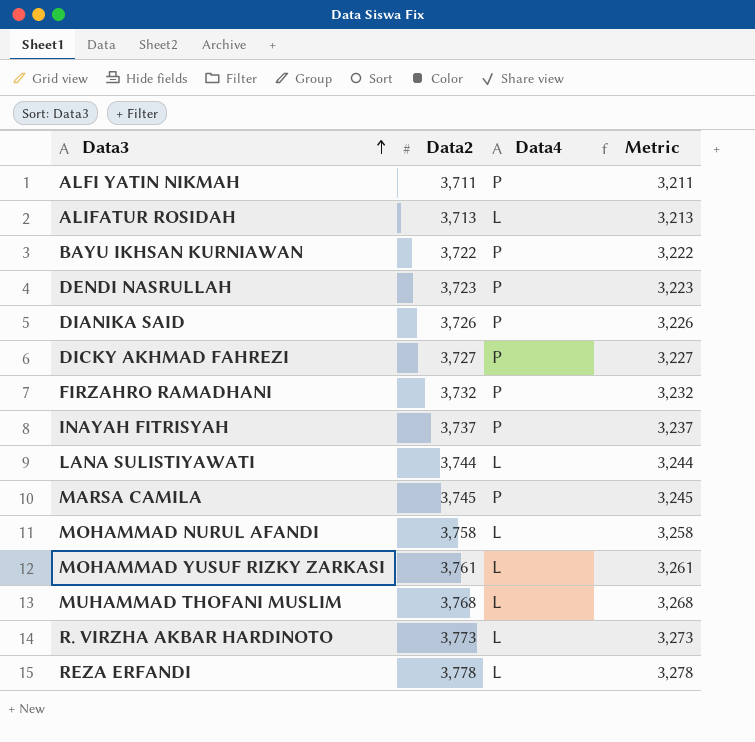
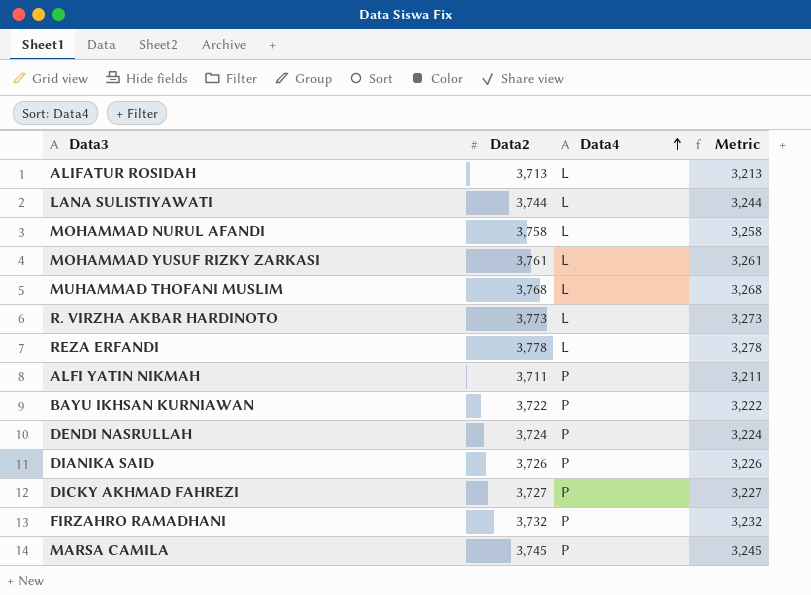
row order: Data3 ascending -> Data4 ascending
row INAYAH FITRISYAH: 3,737 | P | 3,237 -> none
DENDI NASRULLAH | Data2: 3,723 -> 3,724
DENDI NASRULLAH | Metric: 3,223 -> 3,224

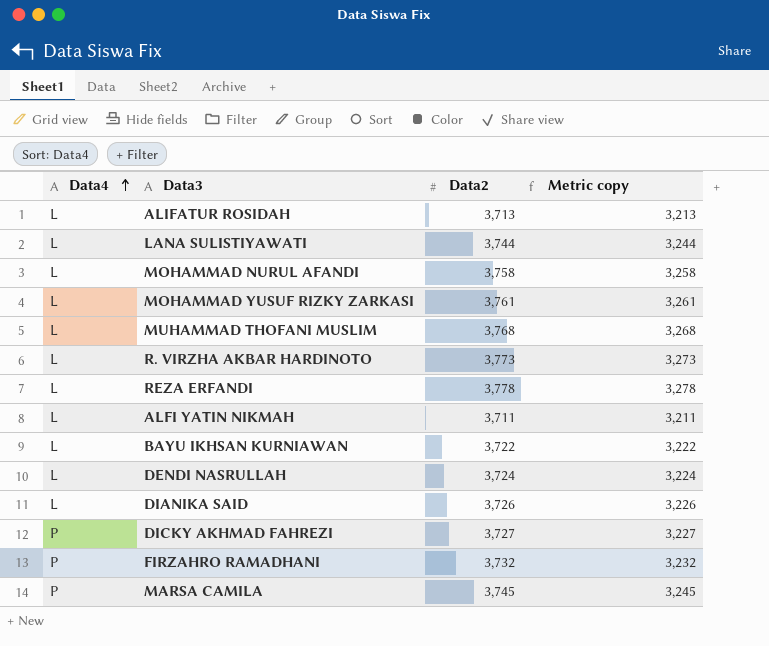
column Data4 | position: 3 -> 1
column name: Metric -> Metric copy
ALFI YATIN NIKMAH | Data4: P -> L
BAYU IKHSAN KURNIAWAN | Data4: P -> L
DENDI NASRULLAH | Data4: P -> L
DIANIKA SAID | Data4: P -> L

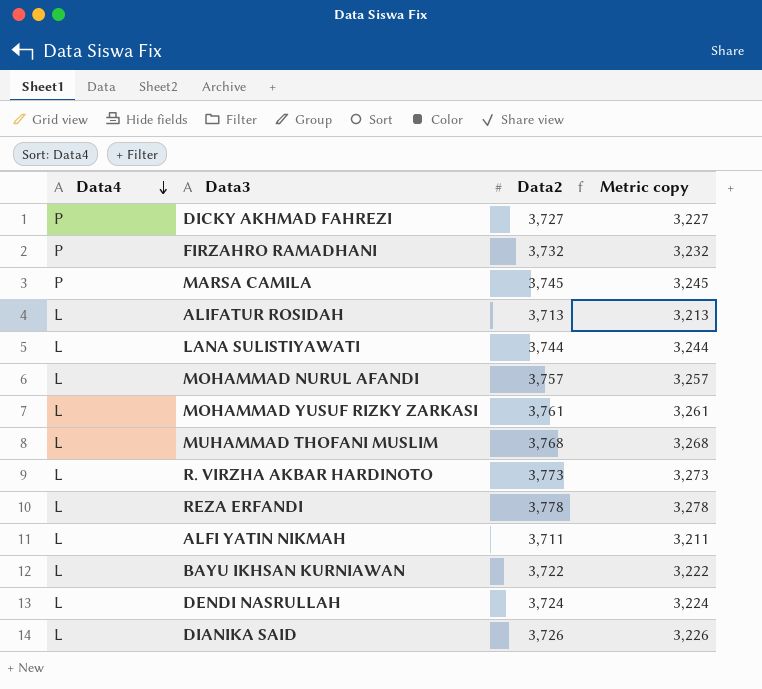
row order: Data4 ascending -> Data4 descending
MOHAMMAD NURUL AFANDI | Data2: 3,758 -> 3,757
MOHAMMAD NURUL AFANDI | Metric copy: 3,258 -> 3,257

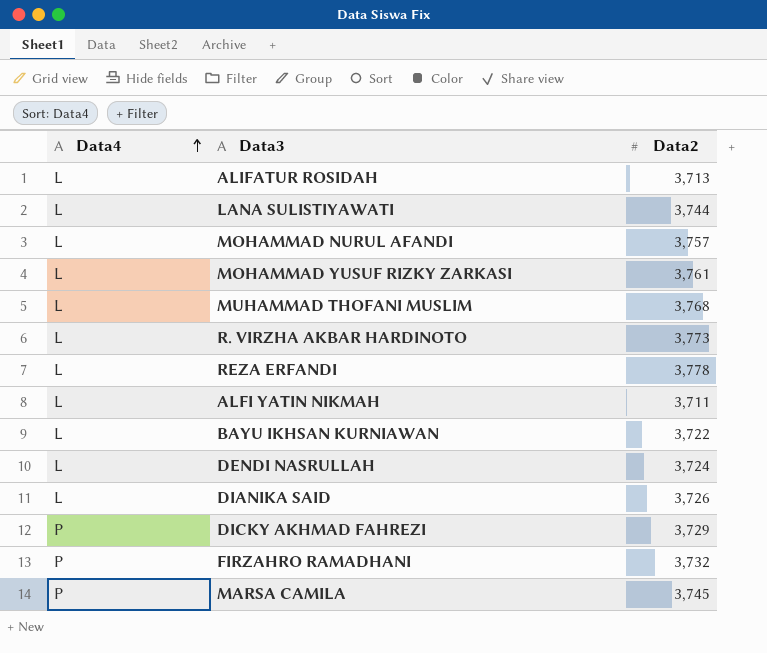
row order: Data4 descending -> Data4 ascending
column Metric copy | formula: [Data2] - 500 -> none
DICKY AKHMAD FAHREZI | Data2: 3,727 -> 3,729

